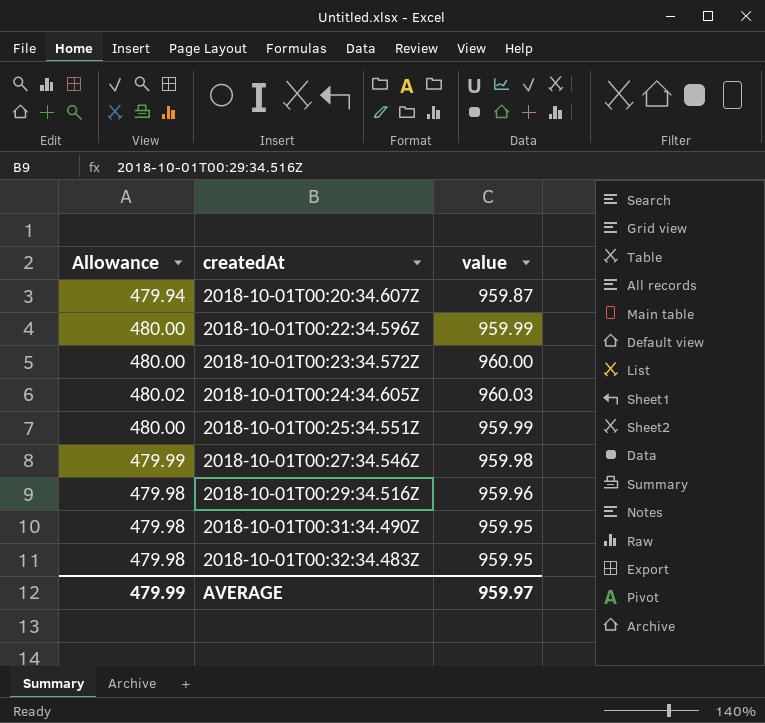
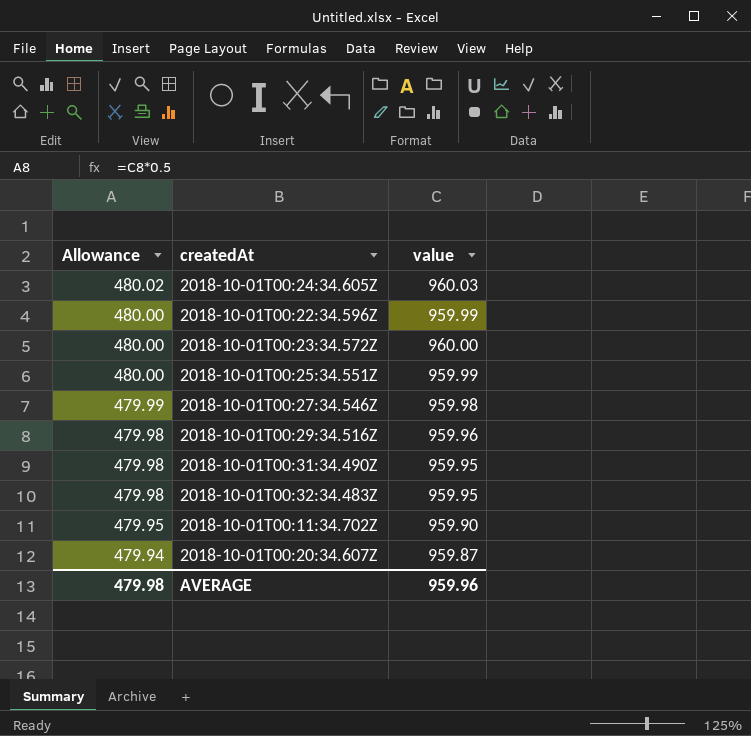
row order: createdAt ascending -> Allowance descending
row 2018-10-01T00:11:34.702Z: none -> 479.95 | 959.90
AVERAGE | Allowance: 479.99 -> 479.98
AVERAGE | value: 959.97 -> 959.96

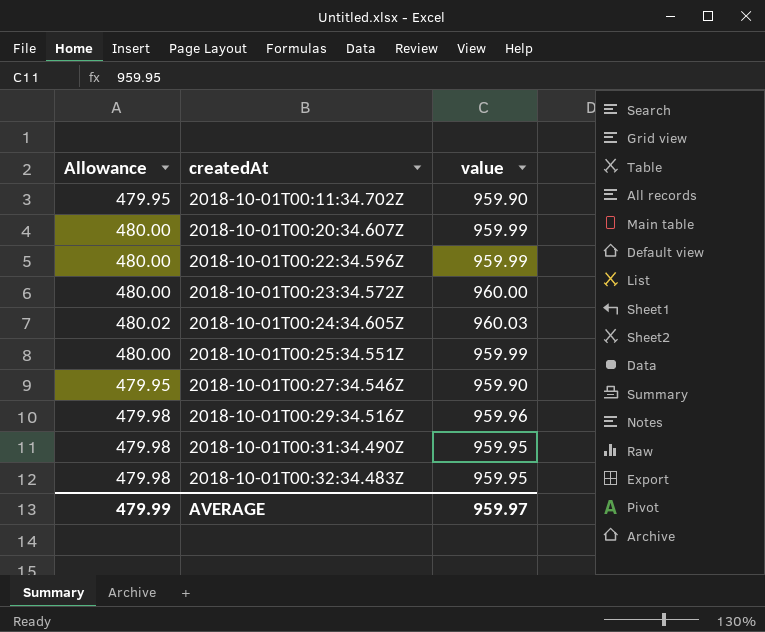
row order: Allowance descending -> createdAt ascending
2018-10-01T00:20:34.607Z | Allowance: 479.94 -> 480.00
2018-10-01T00:20:34.607Z | value: 959.87 -> 959.99
2018-10-01T00:27:34.546Z | Allowance: 479.99 -> 479.95
2018-10-01T00:27:34.546Z | value: 959.98 -> 959.90
AVERAGE | Allowance: 479.98 -> 479.99
AVERAGE | value: 959.96 -> 959.97

